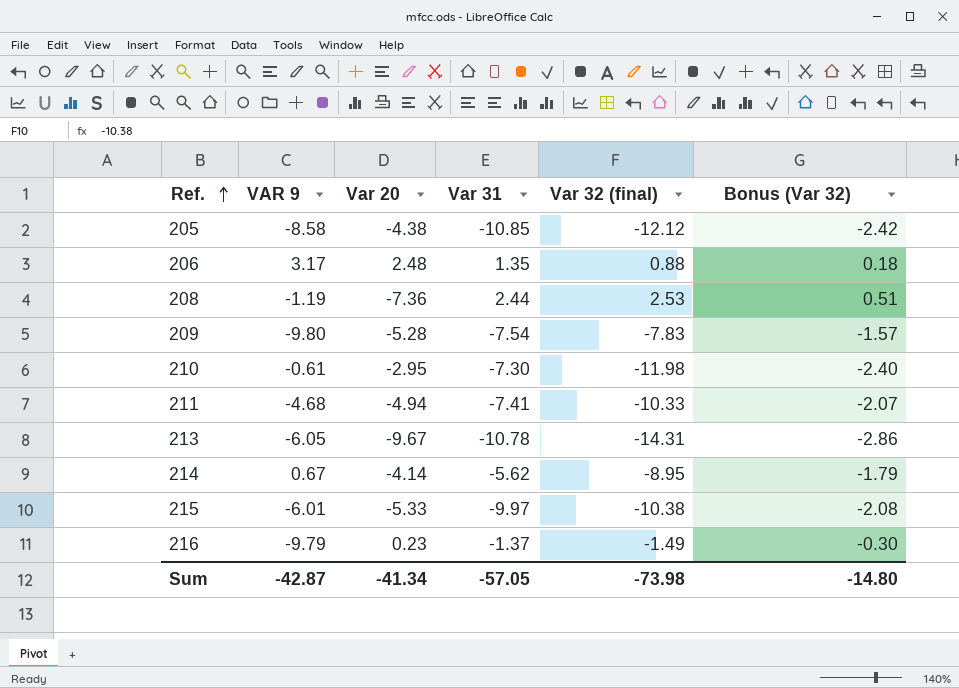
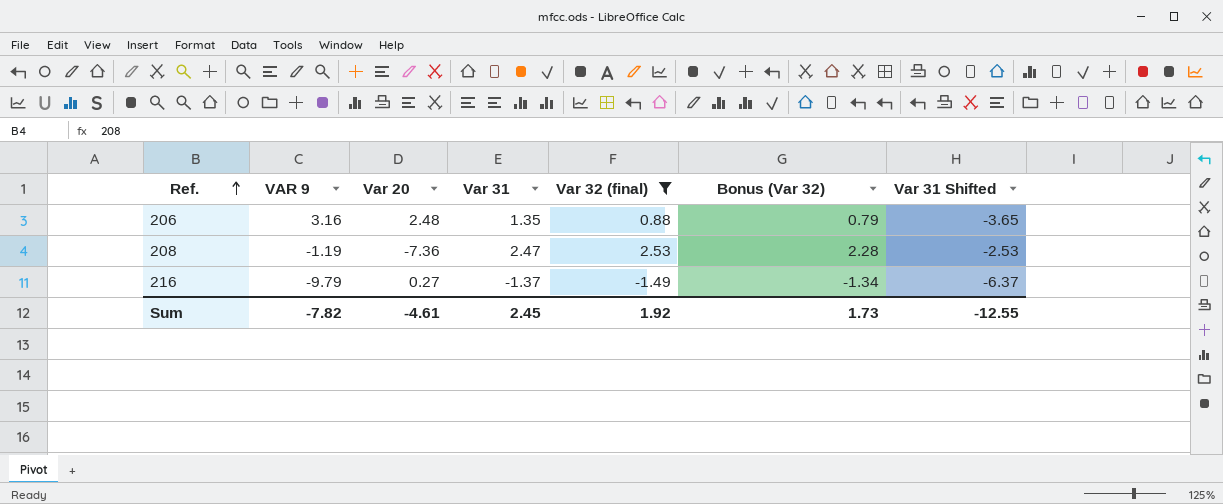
filter: none -> Var 32 (final) >= -1.49
column Bonus (Var 32) | formula: [Var 32 (final)] * 0.2 -> [Var 32 (final)] * 0.9
column Var 31 Shifted | formula: none -> [Var 31] - 5
206 | VAR 9: 3.17 -> 3.16
208 | Var 31: 2.44 -> 2.47
216 | Var 20: 0.23 -> 0.27
Sum | VAR 9: -42.87 -> -7.82
Sum | Var 20: -41.34 -> -4.61
Sum | Var 31: -57.05 -> 2.45
Sum | Var 32 (final): -73.98 -> 1.92
Sum | Bonus (Var 32): -14.80 -> 1.73

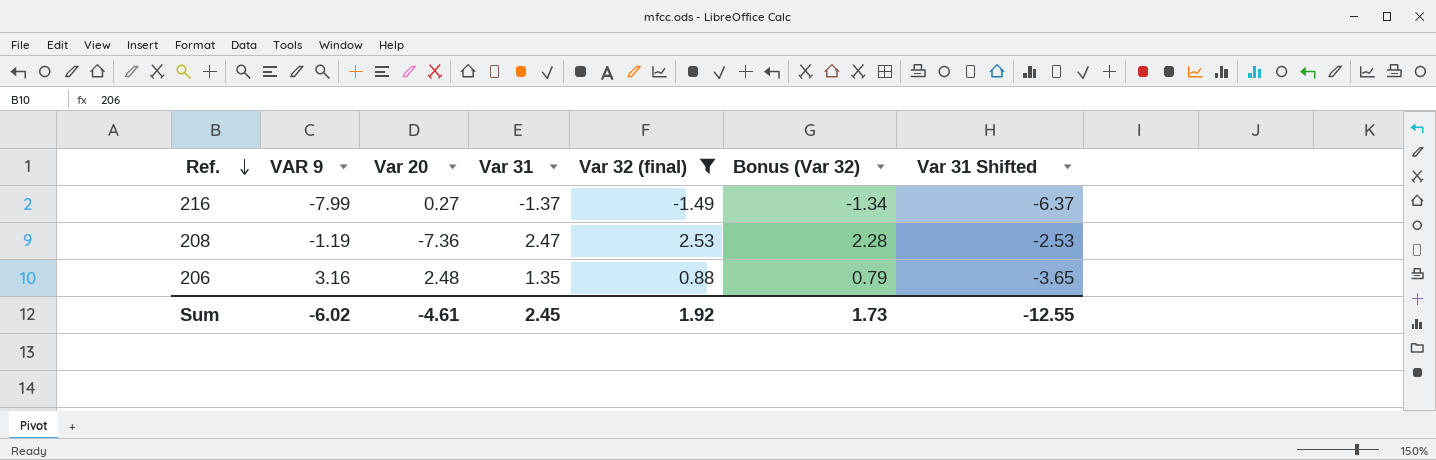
row order: Ref. ascending -> Ref. descending
216 | VAR 9: -9.79 -> -7.99
Sum | VAR 9: -7.82 -> -6.02

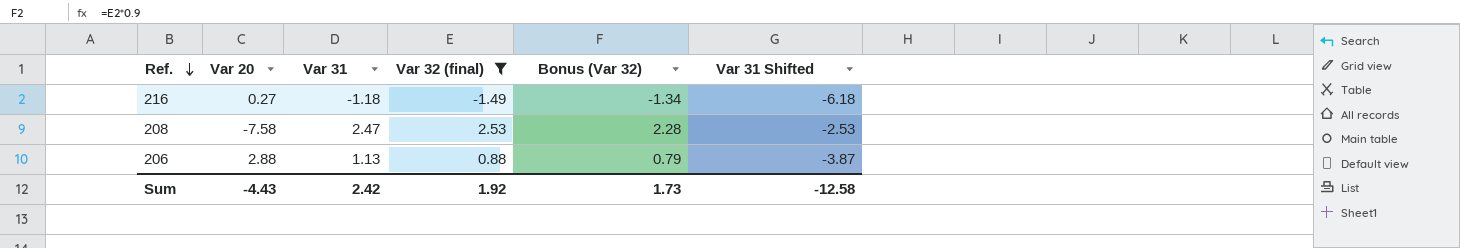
column VAR 9 | position: 2 -> none
216 | Var 31: -1.37 -> -1.18
216 | Var 31 Shifted: -6.37 -> -6.18
208 | Var 20: -7.36 -> -7.58
206 | Var 20: 2.48 -> 2.88
206 | Var 31: 1.35 -> 1.13
206 | Var 31 Shifted: -3.65 -> -3.87
Sum | Var 20: -4.61 -> -4.43
Sum | Var 31: 2.45 -> 2.42
Sum | Var 31 Shifted: -12.55 -> -12.58

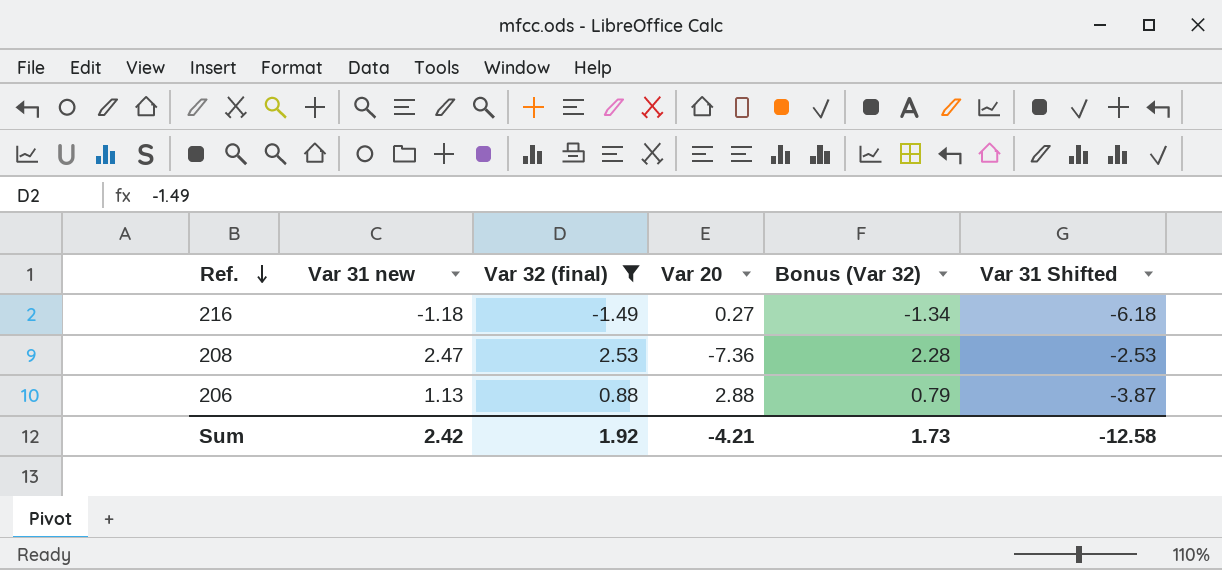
column name: Var 31 -> Var 31 new
column Var 20 | position: 2 -> 4
208 | Var 20: -7.58 -> -7.36
Sum | Var 20: -4.43 -> -4.21

